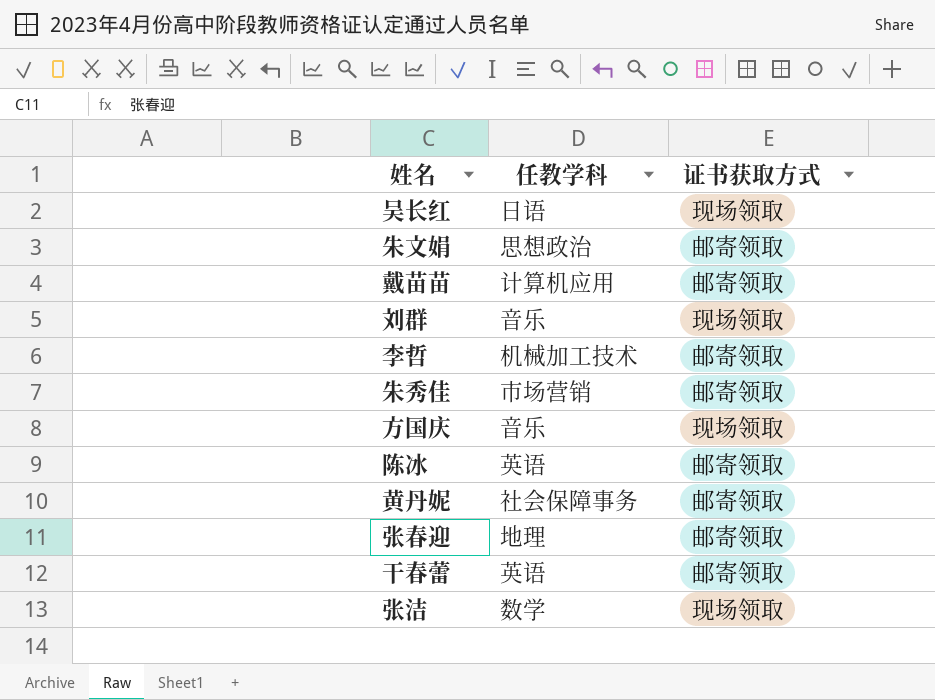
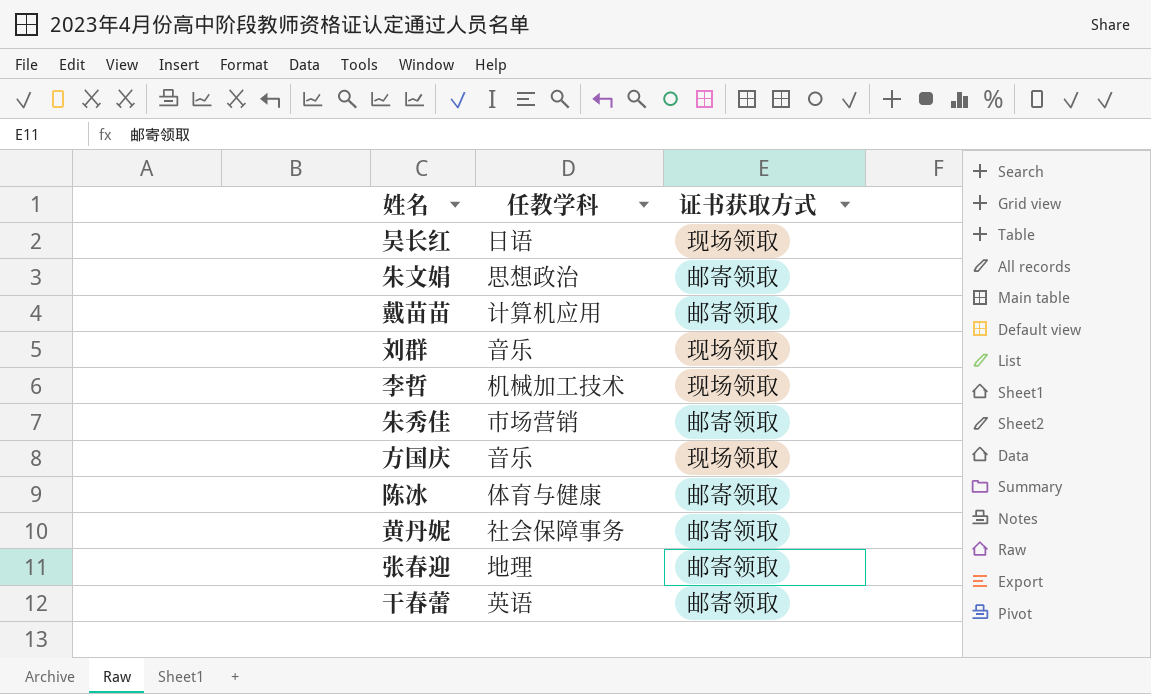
row 张洁: 数学 | 现场领取 -> none
李哲 | 证书获取方式: 邮寄领取 -> 现场领取
陈冰 | 任教学科: 英语 -> 体育与健康

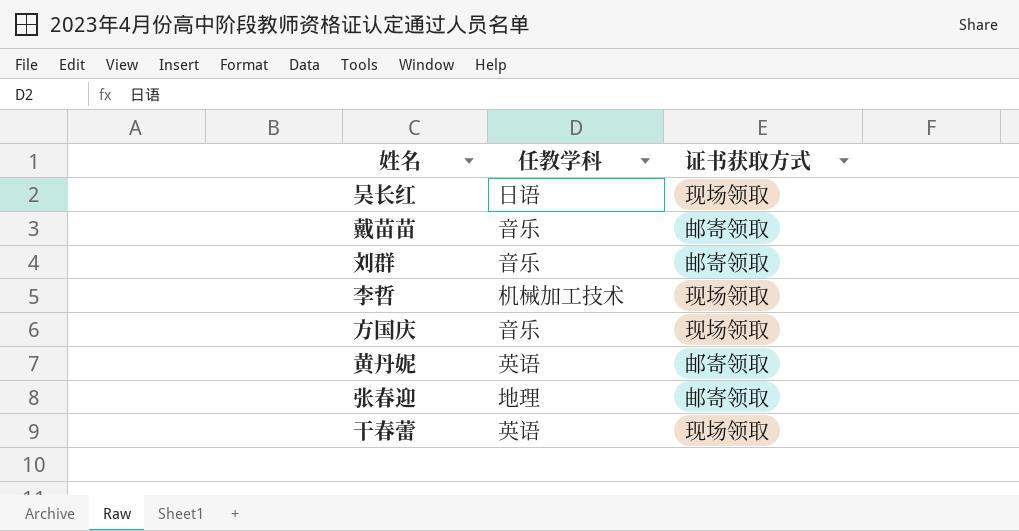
row 朱文娟: 思想政治 | 邮寄领取 -> none
row 朱秀佳: 市场营销 | 邮寄领取 -> none
row 陈冰: 体育与健康 | 邮寄领取 -> none
戴苗苗 | 任教学科: 计算机应用 -> 音乐
刘群 | 证书获取方式: 现场领取 -> 邮寄领取
黄丹妮 | 任教学科: 社会保障事务 -> 英语
干春蕾 | 证书获取方式: 邮寄领取 -> 现场领取

